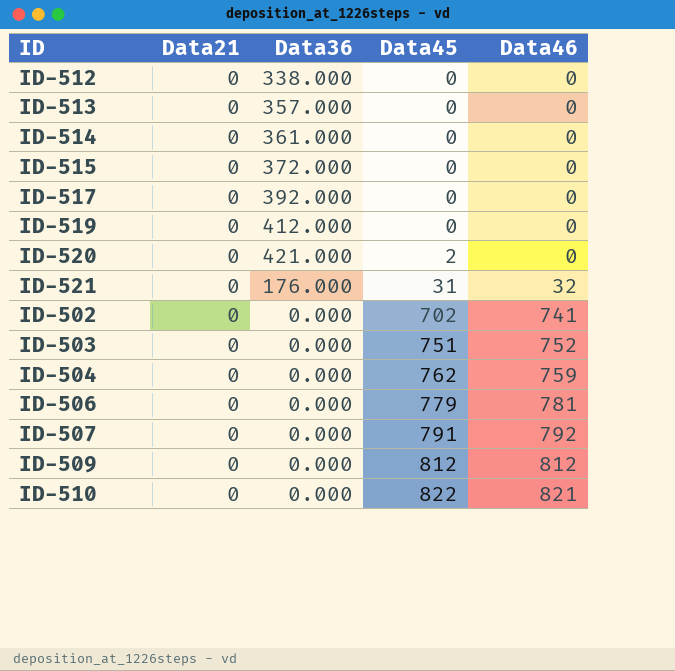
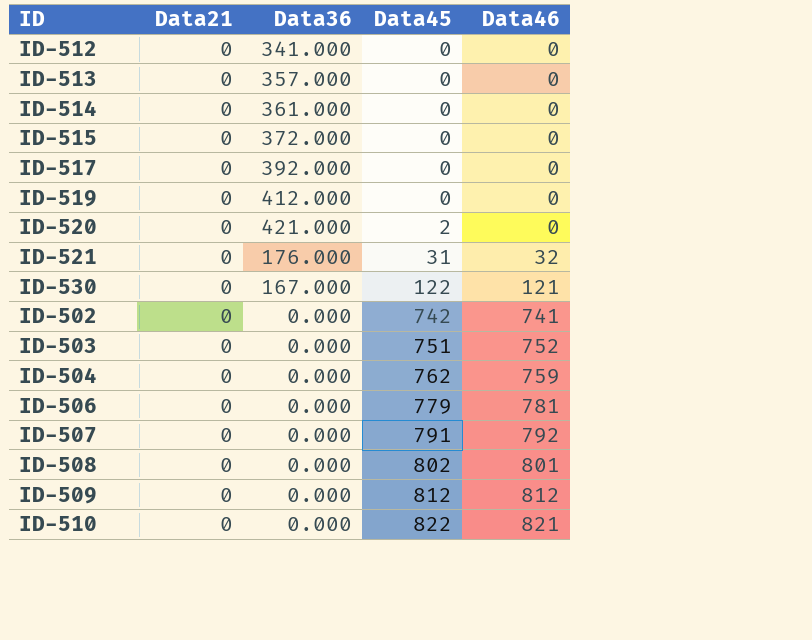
ID-512 | Data36: 338.000 -> 341.000
row ID-530: none -> 0 | 167.000 | 122 | 121
ID-502 | Data45: 702 -> 742
row ID-508: none -> 0 | 0.000 | 802 | 801

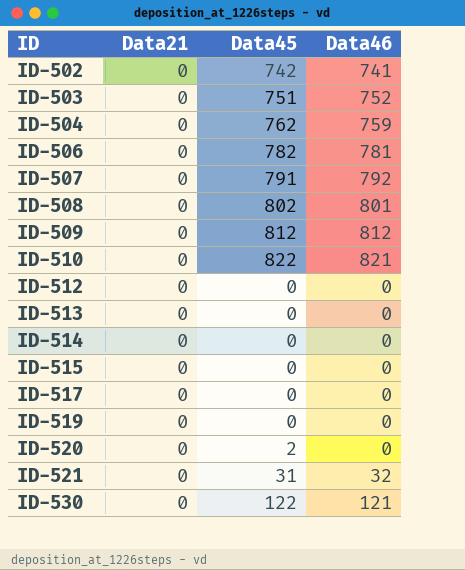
row order: Data45 ascending -> ID ascending
column Data36 | position: 3 -> none
ID-506 | Data45: 779 -> 782

